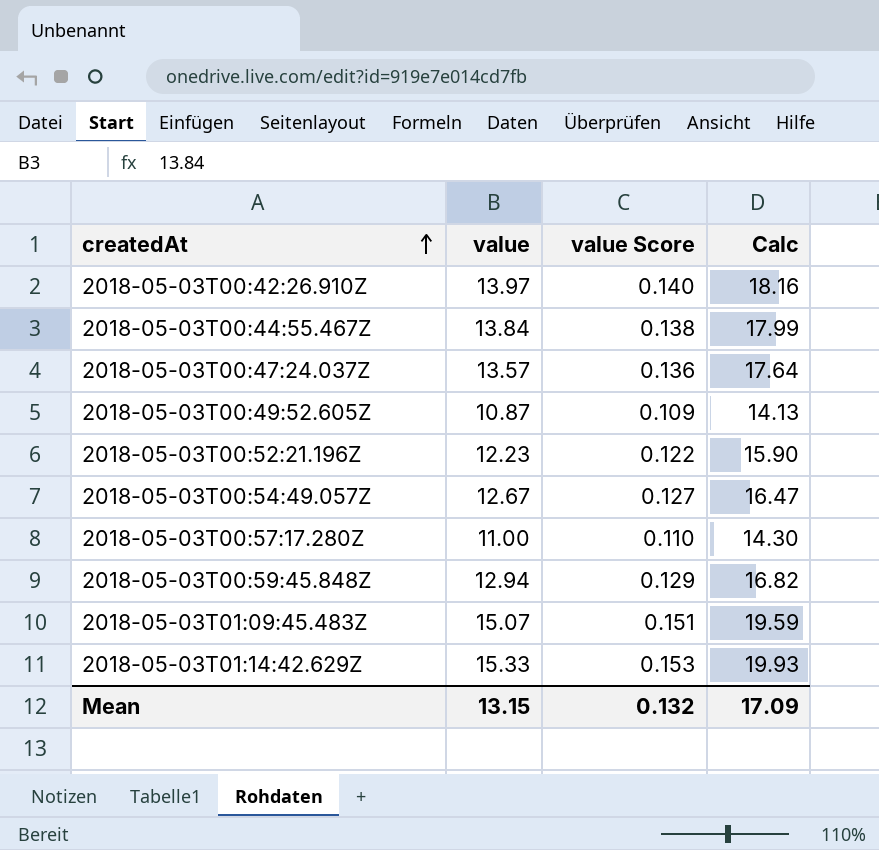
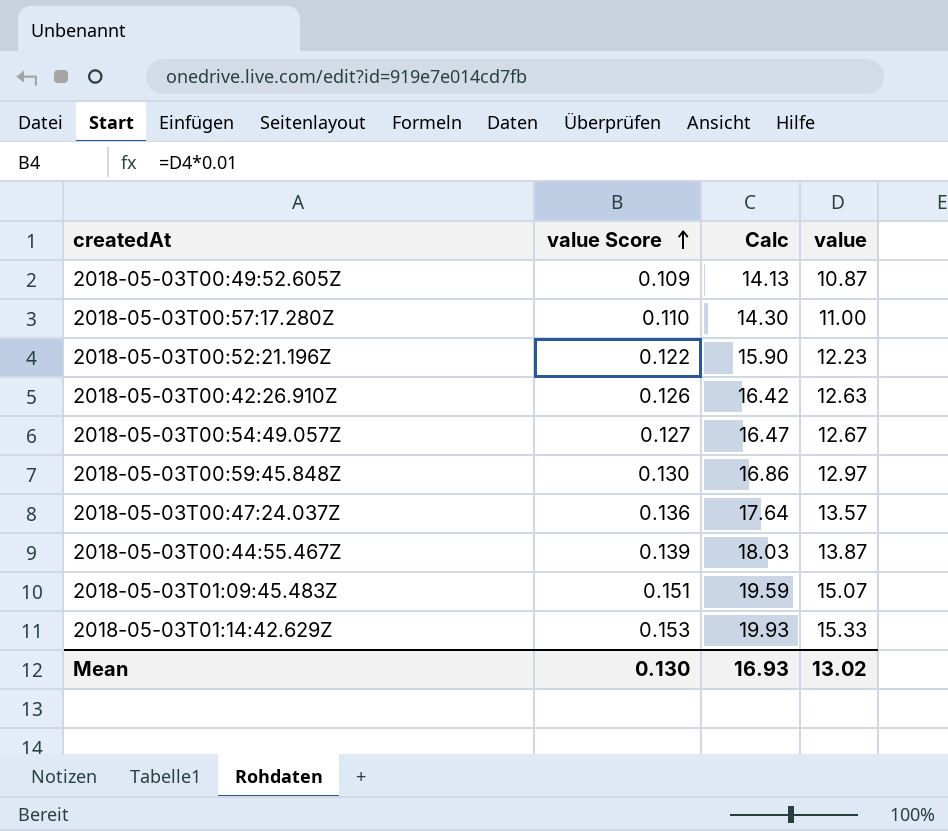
row order: createdAt ascending -> value Score ascending
column value | position: 2 -> 4
2018-05-03T00:42:26.910Z | value Score: 0.140 -> 0.126
2018-05-03T00:42:26.910Z | Calc: 18.16 -> 16.42
2018-05-03T00:42:26.910Z | value: 13.97 -> 12.63
2018-05-03T00:59:45.848Z | value Score: 0.129 -> 0.130
2018-05-03T00:59:45.848Z | Calc: 16.82 -> 16.86
2018-05-03T00:59:45.848Z | value: 12.94 -> 12.97
2018-05-03T00:44:55.467Z | value Score: 0.138 -> 0.139
2018-05-03T00:44:55.467Z | Calc: 17.99 -> 18.03
2018-05-03T00:44:55.467Z | value: 13.84 -> 13.87
Mean | value Score: 0.132 -> 0.130
Mean | Calc: 17.09 -> 16.93
Mean | value: 13.15 -> 13.02

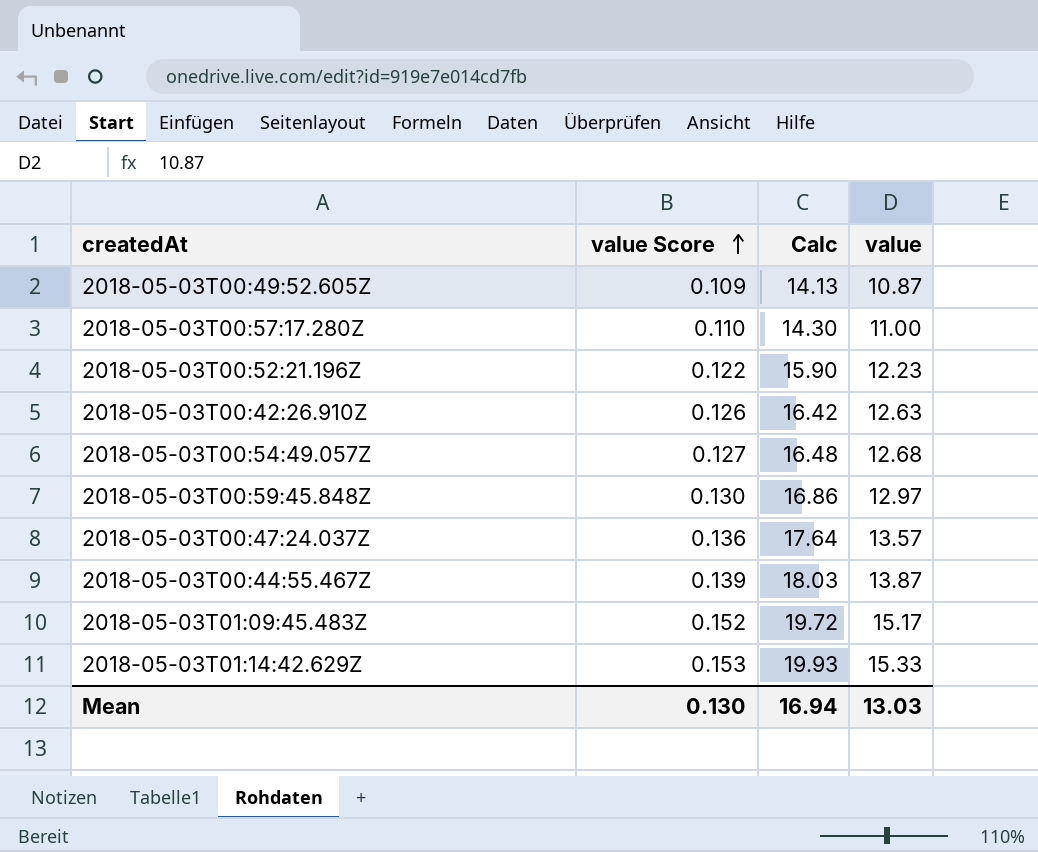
2018-05-03T00:54:49.057Z | Calc: 16.47 -> 16.48
2018-05-03T00:54:49.057Z | value: 12.67 -> 12.68
2018-05-03T01:09:45.483Z | value Score: 0.151 -> 0.152
2018-05-03T01:09:45.483Z | Calc: 19.59 -> 19.72
2018-05-03T01:09:45.483Z | value: 15.07 -> 15.17
Mean | Calc: 16.93 -> 16.94
Mean | value: 13.02 -> 13.03

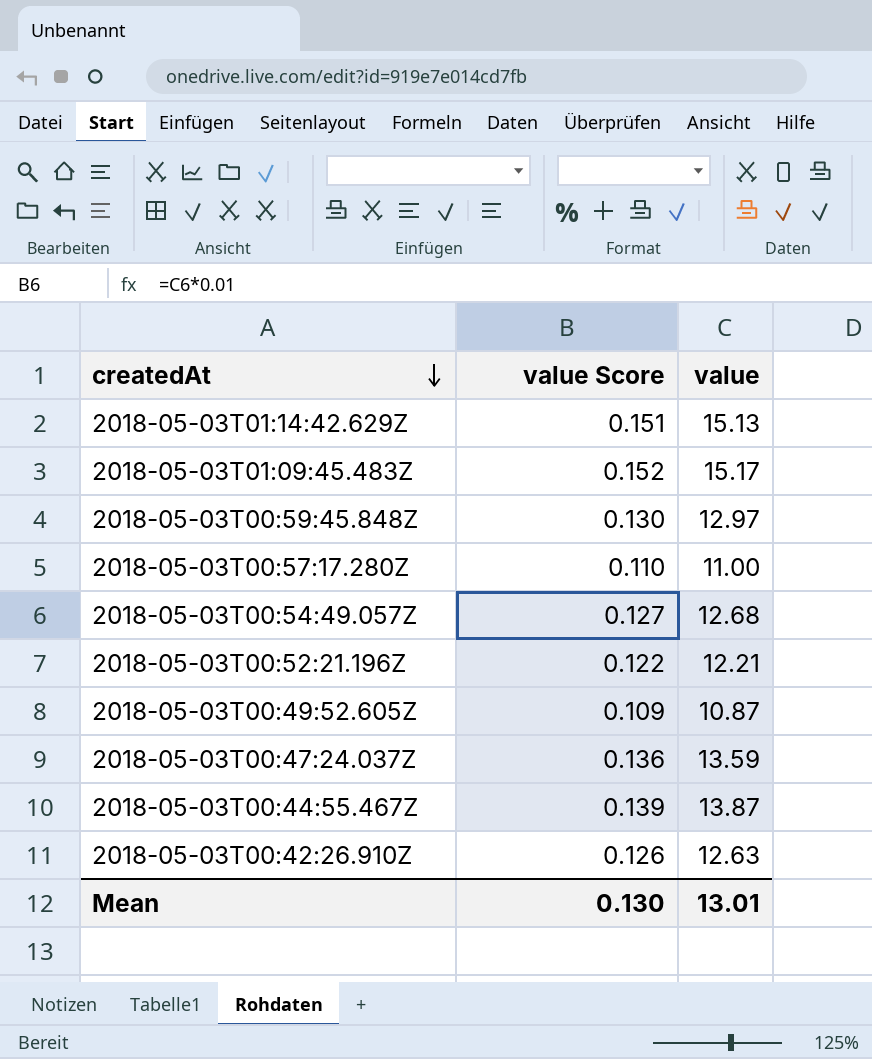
row order: value Score ascending -> createdAt descending
column Calc | formula: [value] * 1.3 -> none
2018-05-03T01:14:42.629Z | value Score: 0.153 -> 0.151
2018-05-03T01:14:42.629Z | value: 15.33 -> 15.13
2018-05-03T00:52:21.196Z | value: 12.23 -> 12.21
2018-05-03T00:47:24.037Z | value: 13.57 -> 13.59
Mean | value: 13.03 -> 13.01

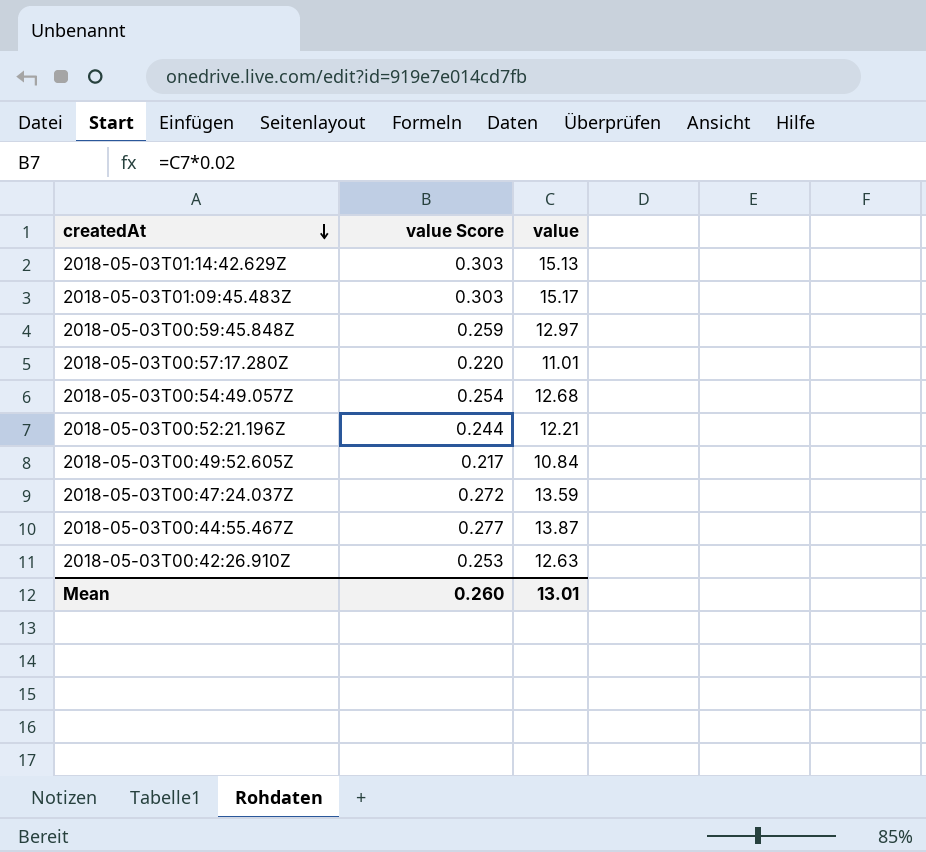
column value Score | formula: [value] * 0.01 -> [value] * 0.02
2018-05-03T00:57:17.280Z | value: 11.00 -> 11.01
2018-05-03T00:49:52.605Z | value: 10.87 -> 10.84
Mean | value Score: 0.130 -> 0.260

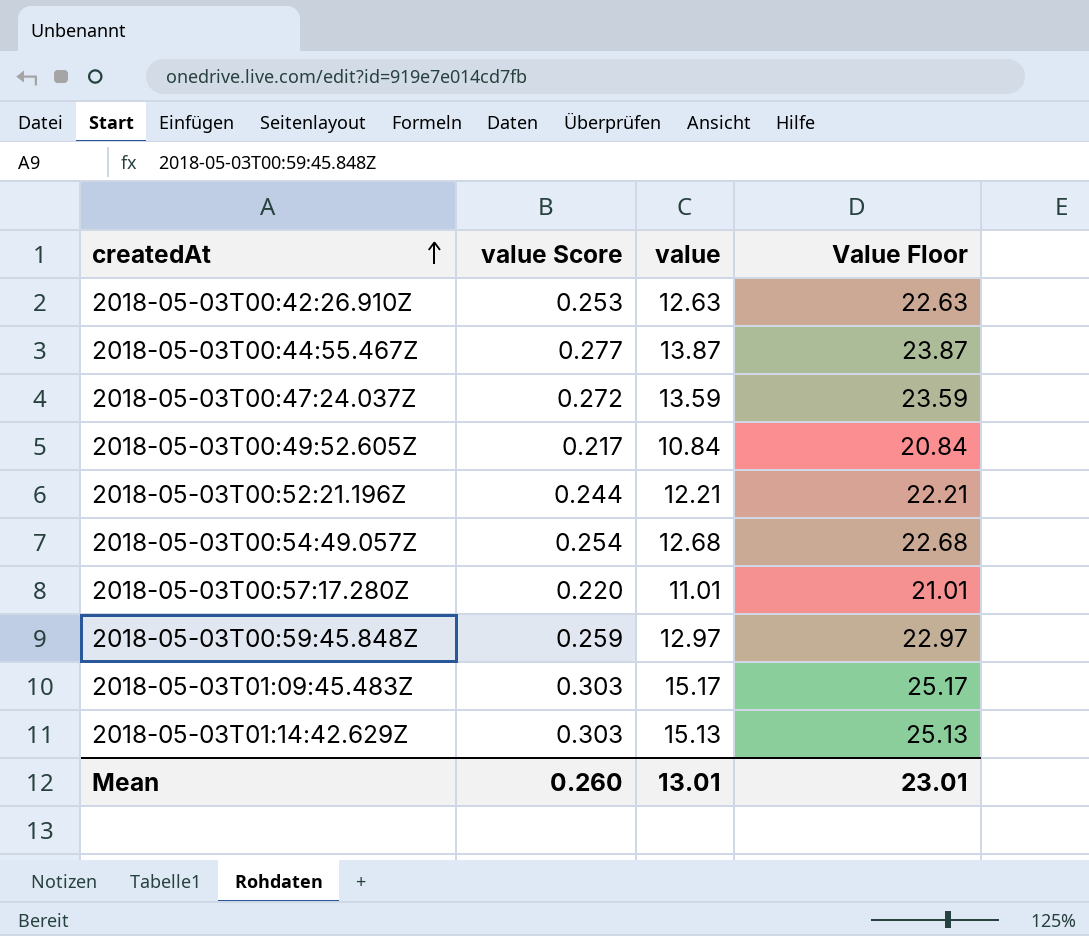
row order: createdAt descending -> createdAt ascending
column Value Floor | formula: none -> [value] + 10

